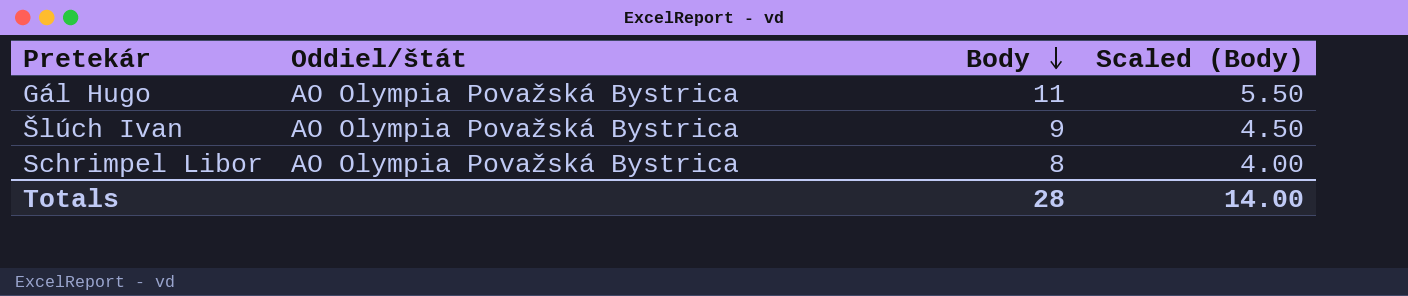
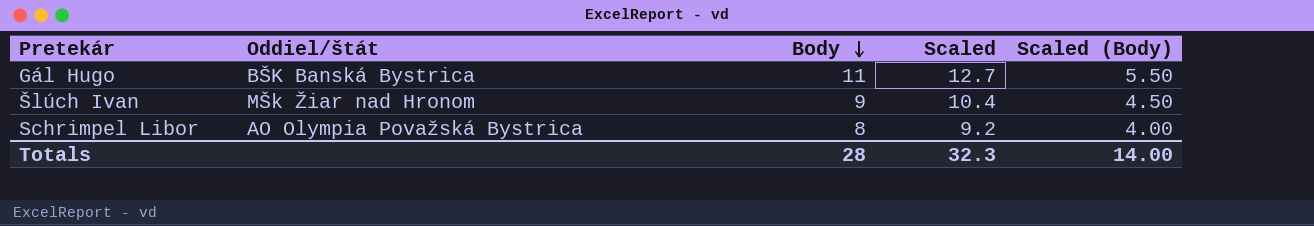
column Scaled | formula: none -> [Body] * 1.15
Gál Hugo | Oddiel/štát: AO Olympia Považská Bystrica -> BŠK Banská Bystrica
Šlúch Ivan | Oddiel/štát: AO Olympia Považská Bystrica -> MŠk Žiar nad Hronom

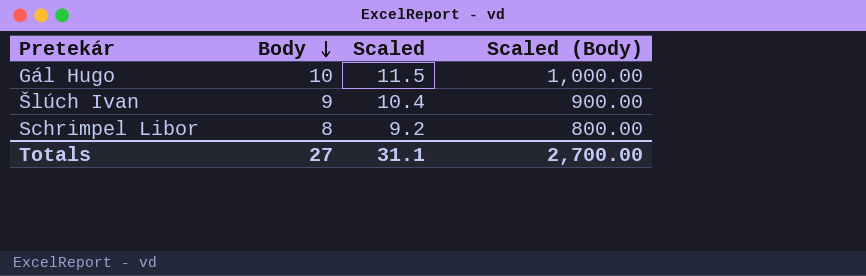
column Oddiel/štát | position: 2 -> none
column Scaled (Body) | formula: [Body] * 0.5 -> [Body] * 100
Gál Hugo | Body: 11 -> 10
Gál Hugo | Scaled: 12.7 -> 11.5
Totals | Body: 28 -> 27
Totals | Scaled: 32.3 -> 31.1
Totals | Scaled (Body): 14.00 -> 2,700.00

